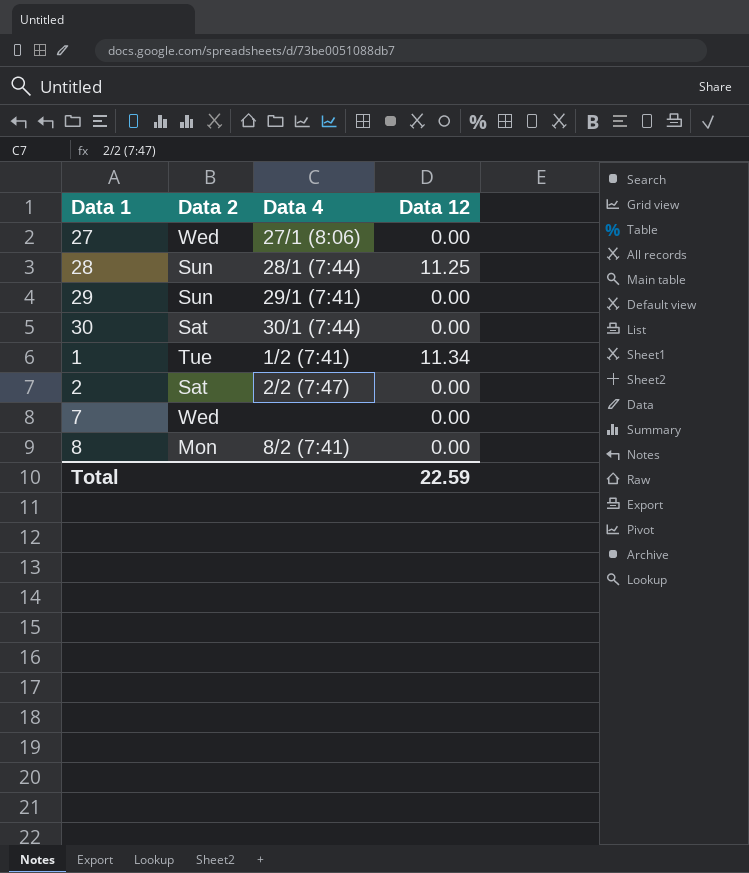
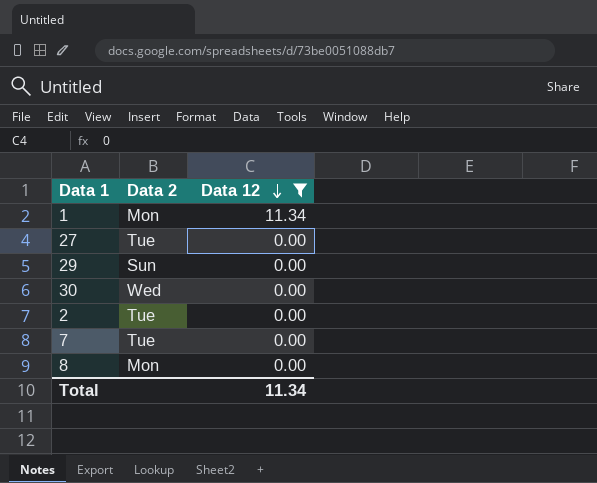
filter: none -> Data 12 != 11.25
row order: none -> Data 12 descending
column Data 4 | position: 3 -> none
1 | Data 2: Tue -> Mon
27 | Data 2: Wed -> Tue
30 | Data 2: Sat -> Wed
2 | Data 2: Sat -> Tue
7 | Data 2: Wed -> Tue
Total | Data 12: 22.59 -> 11.34

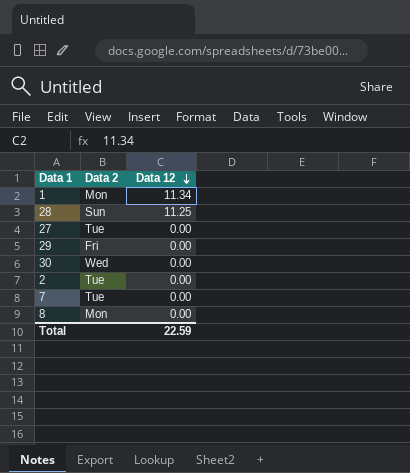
filter: Data 12 != 11.25 -> none
29 | Data 2: Sun -> Fri
Total | Data 12: 11.34 -> 22.59

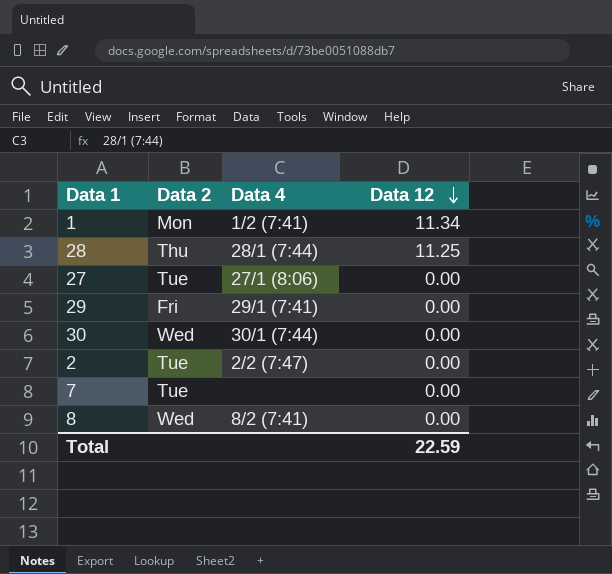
column Data 4 | position: none -> 3
28 | Data 2: Sun -> Thu
8 | Data 2: Mon -> Wed

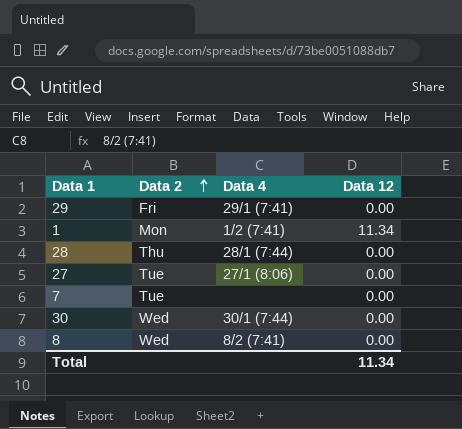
row order: Data 12 descending -> Data 2 ascending
row 2: Tue | 2/2 (7:47) | 0.00 -> none
28 | Data 12: 11.25 -> 0.00
Total | Data 12: 22.59 -> 11.34

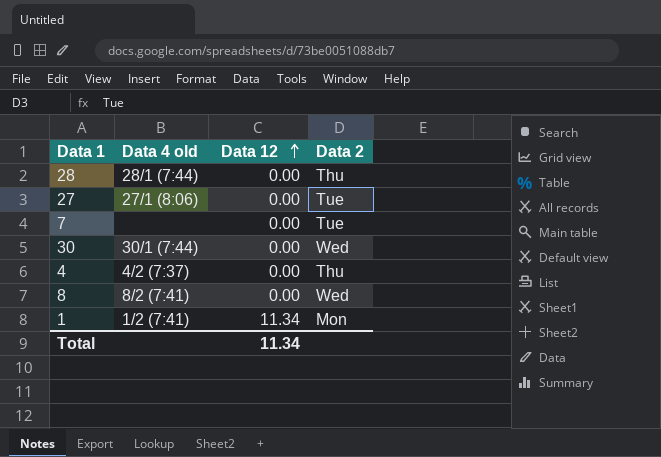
row order: Data 2 ascending -> Data 12 ascending
column name: Data 4 -> Data 4 old
column Data 2 | position: 2 -> 4
row 29: Fri | 29/1 (7:41) | 0.00 -> none
row 4: none -> 4/2 (7:37) | 0.00 | Thu

